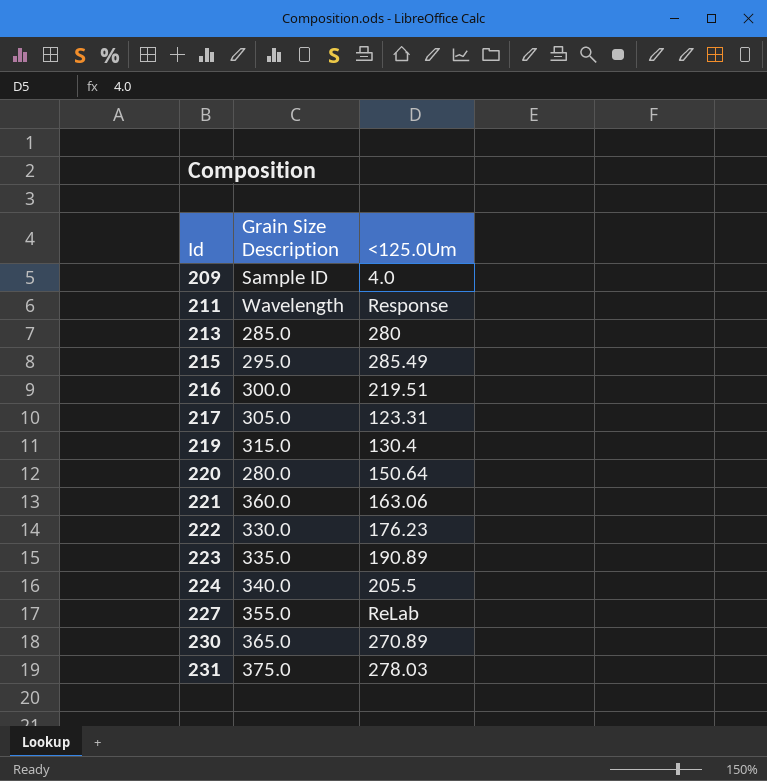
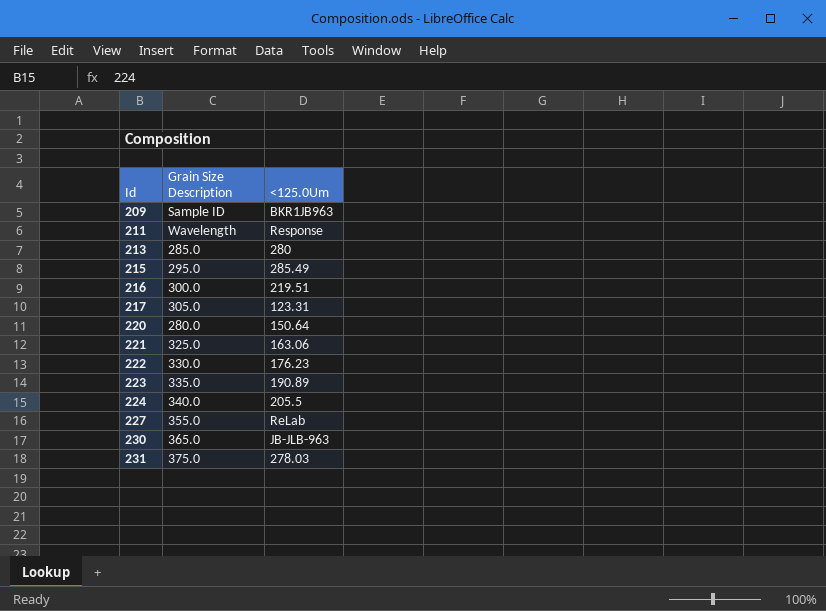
row 219: 315.0 | 130.4 -> none
209 | <125.0Um: 4.0 -> BKR1JB963
221 | Grain Size Description: 360.0 -> 325.0
230 | <125.0Um: 270.89 -> JB-JLB-963

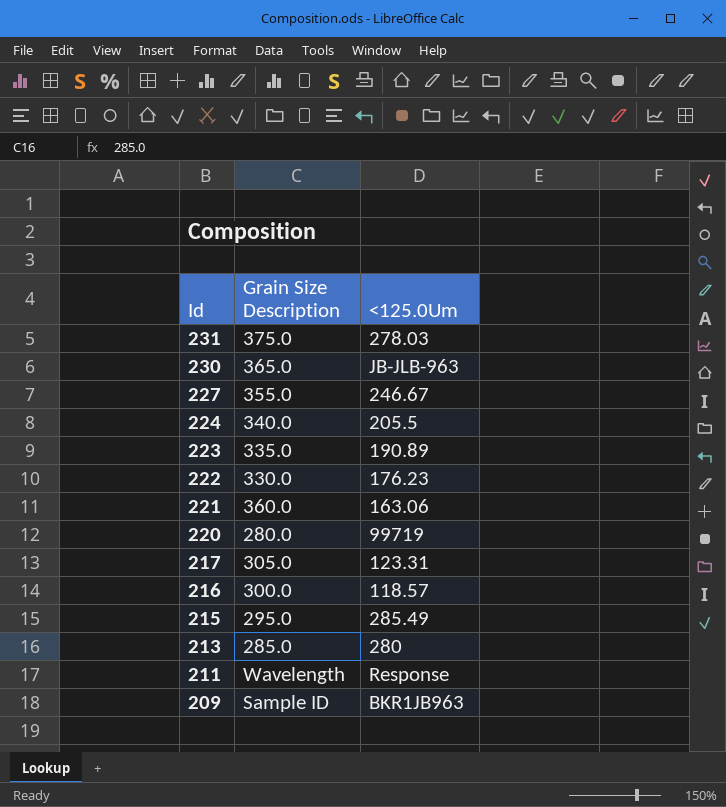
row order: Id ascending -> Id descending
227 | <125.0Um: ReLab -> 246.67
221 | Grain Size Description: 325.0 -> 360.0
220 | <125.0Um: 150.64 -> 99719
216 | <125.0Um: 219.51 -> 118.57

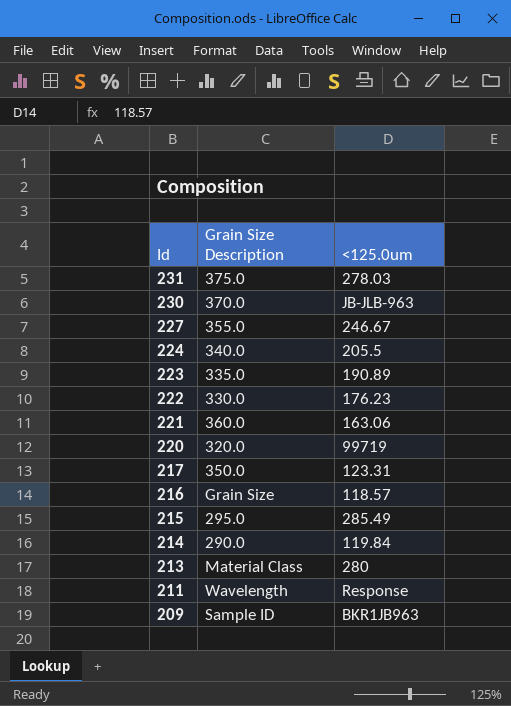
column name: <125.0Um -> <125.0um
230 | Grain Size Description: 365.0 -> 370.0
220 | Grain Size Description: 280.0 -> 320.0
217 | Grain Size Description: 305.0 -> 350.0
216 | Grain Size Description: 300.0 -> Grain Size
row 214: none -> 290.0 | 119.84
213 | Grain Size Description: 285.0 -> Material Class

